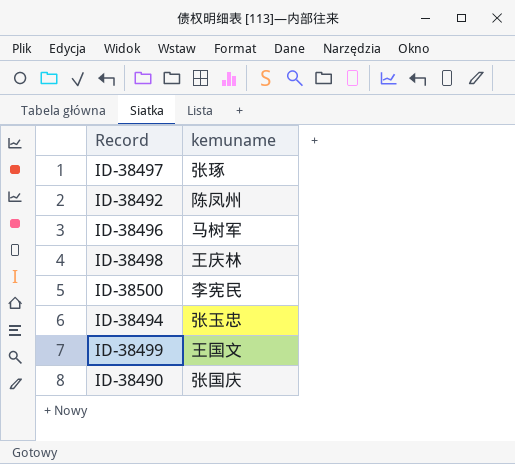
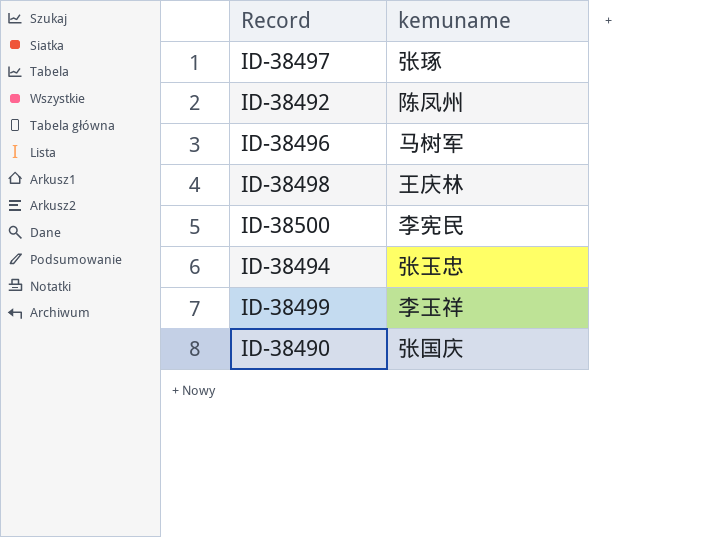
ID-38499 | kemuname: 王国文 -> 李玉祥

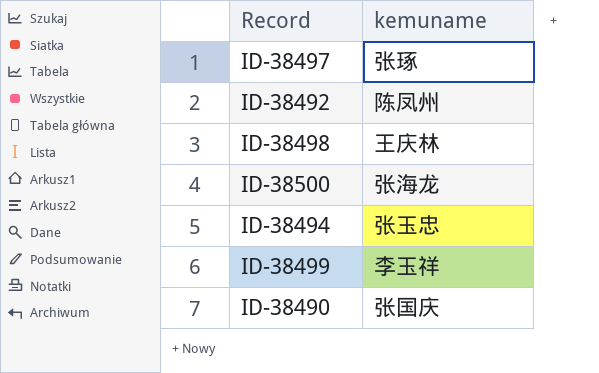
row ID-38496: 马树军 -> none
ID-38500 | kemuname: 李宪民 -> 张海龙

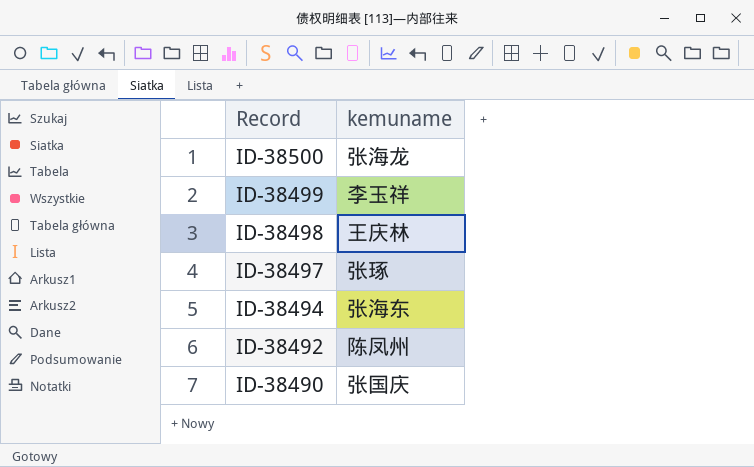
row order: none -> Record descending
ID-38494 | kemuname: 张玉忠 -> 张海东

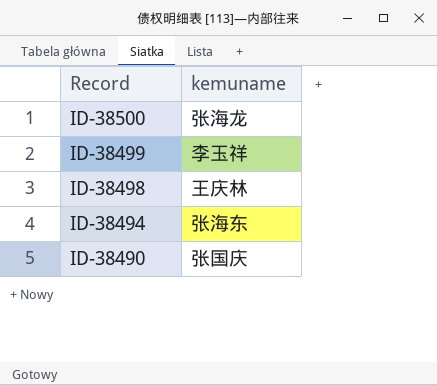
row ID-38497: 张琢 -> none
row ID-38492: 陈凤州 -> none

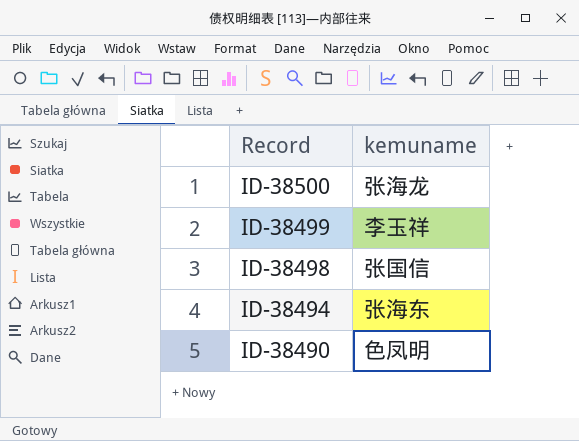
ID-38498 | kemuname: 王庆林 -> 张国信
ID-38490 | kemuname: 张国庆 -> 色凤明

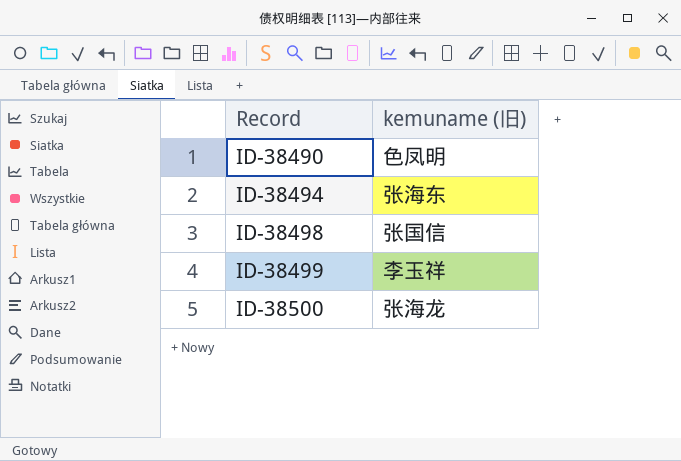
row order: Record descending -> Record ascending
column name: kemuname -> kemuname (旧)

